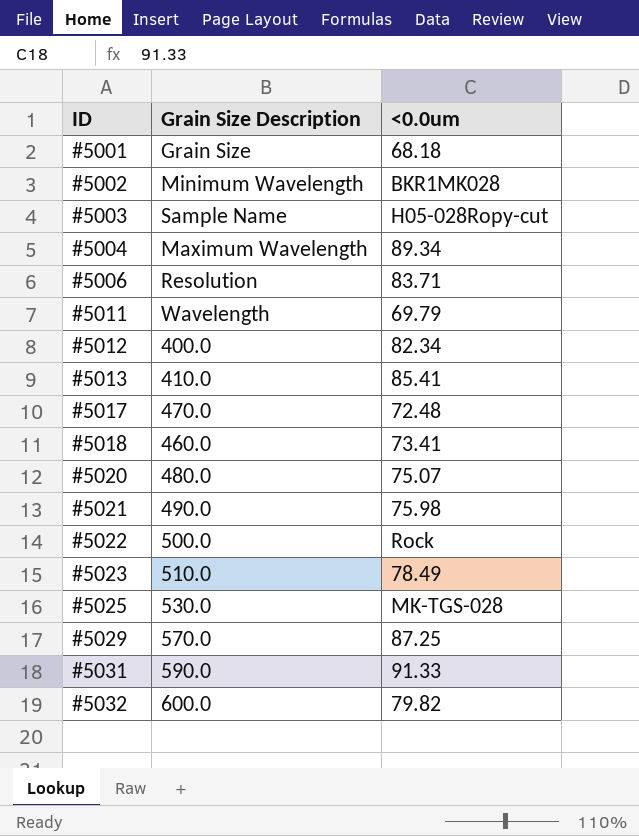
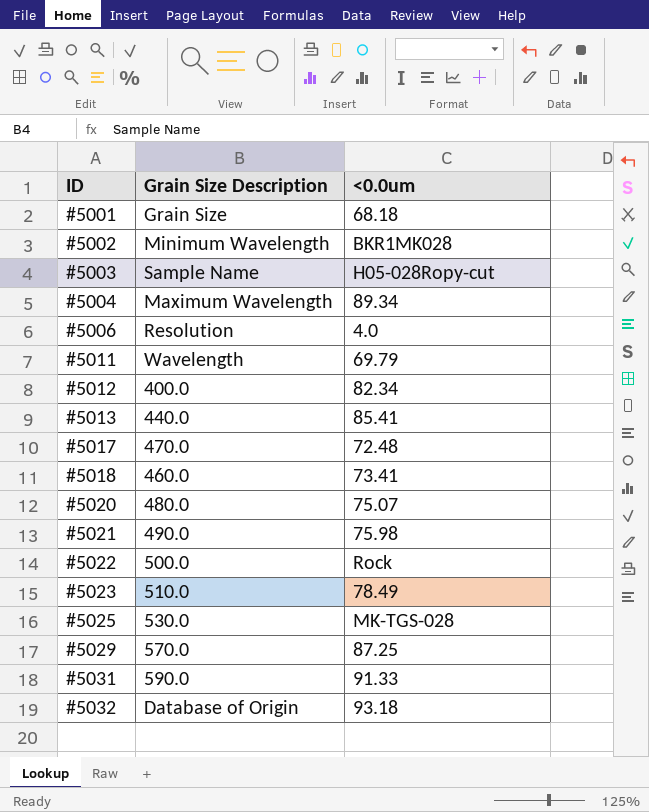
#5006 | <0.0um: 83.71 -> 4.0
#5013 | Grain Size Description: 410.0 -> 440.0
#5032 | Grain Size Description: 600.0 -> Database of Origin
#5032 | <0.0um: 79.82 -> 93.18

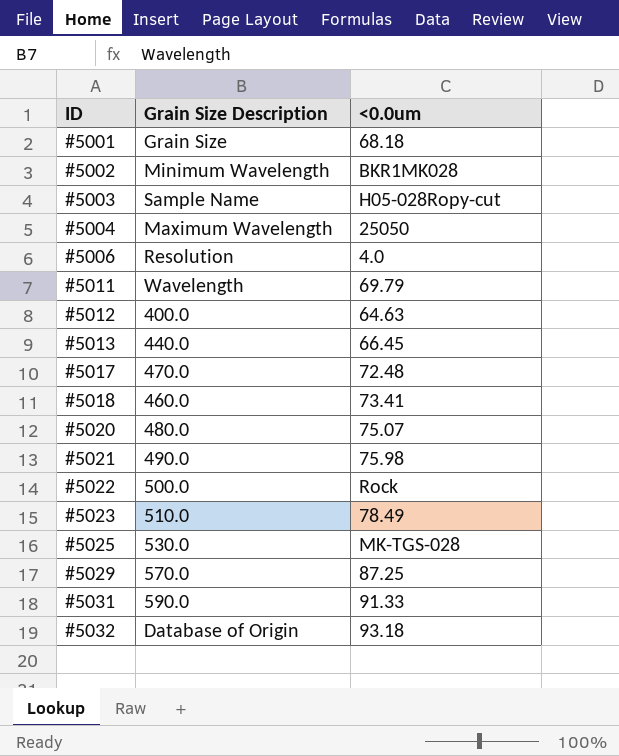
#5004 | <0.0um: 89.34 -> 25050
#5012 | <0.0um: 82.34 -> 64.63
#5013 | <0.0um: 85.41 -> 66.45

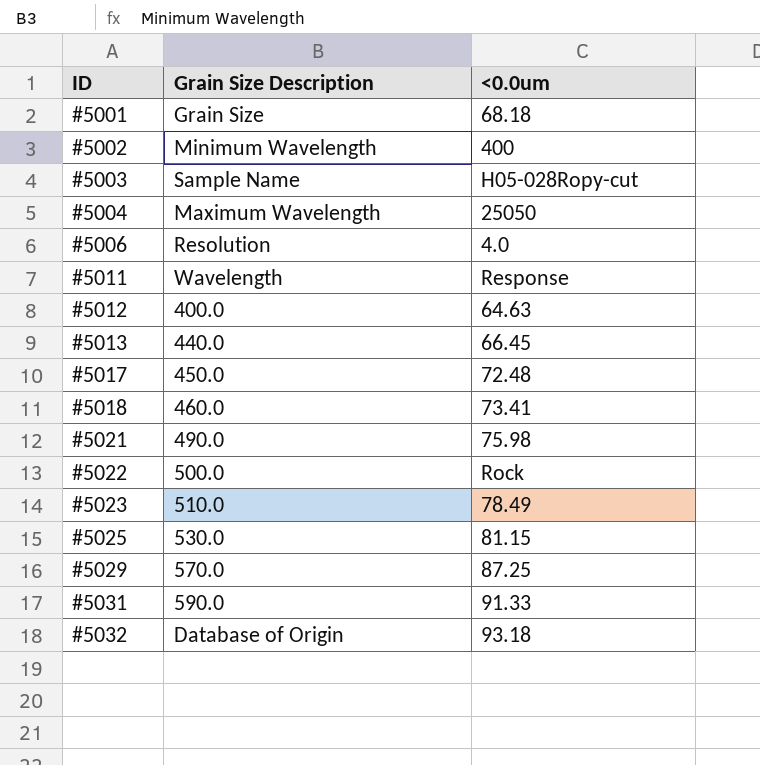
row #5020: 480.0 | 75.07 -> none
#5002 | <0.0um: BKR1MK028 -> 400
#5011 | <0.0um: 69.79 -> Response
#5017 | Grain Size Description: 470.0 -> 450.0
#5025 | <0.0um: MK-TGS-028 -> 81.15

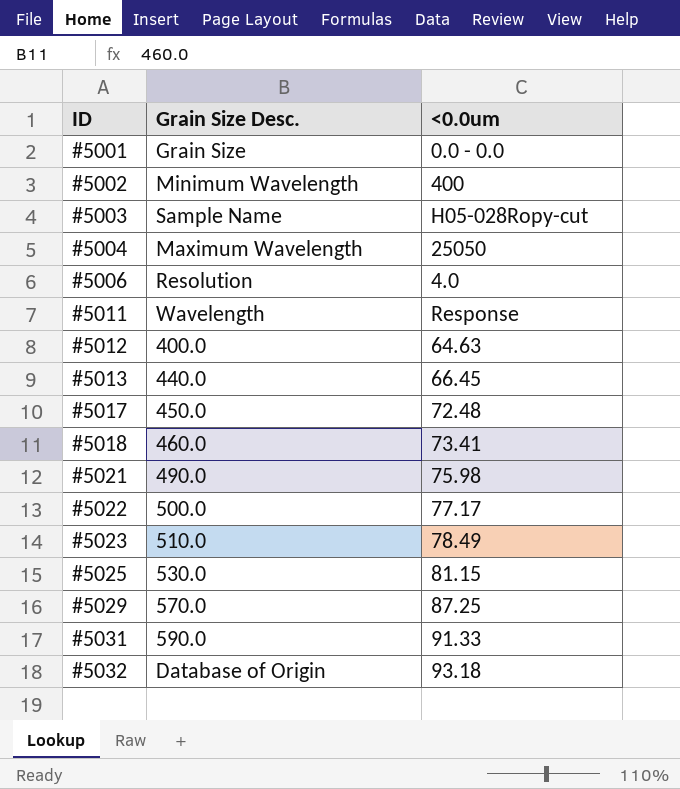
column name: Grain Size Description -> Grain Size Desc.
#5001 | <0.0um: 68.18 -> 0.0 - 0.0
#5022 | <0.0um: Rock -> 77.17

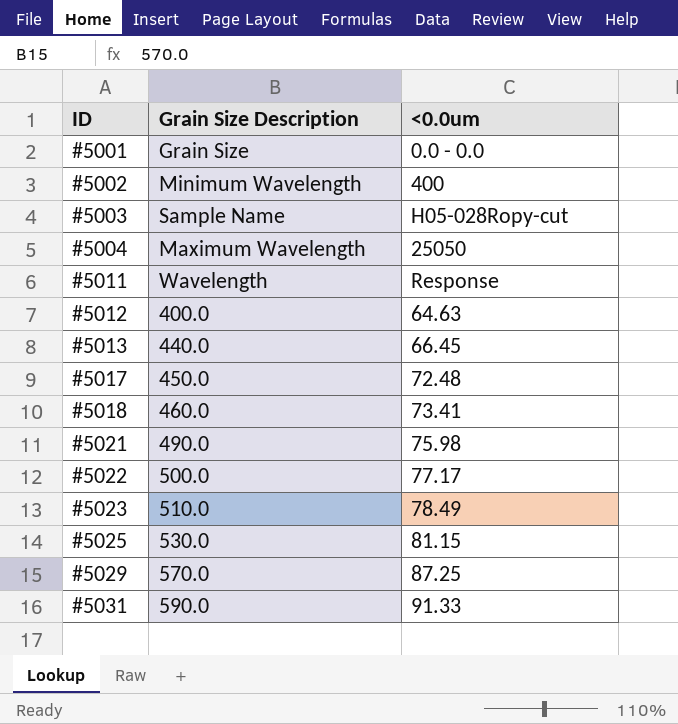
column name: Grain Size Desc. -> Grain Size Description
row #5006: Resolution | 4.0 -> none
row #5032: Database of Origin | 93.18 -> none

